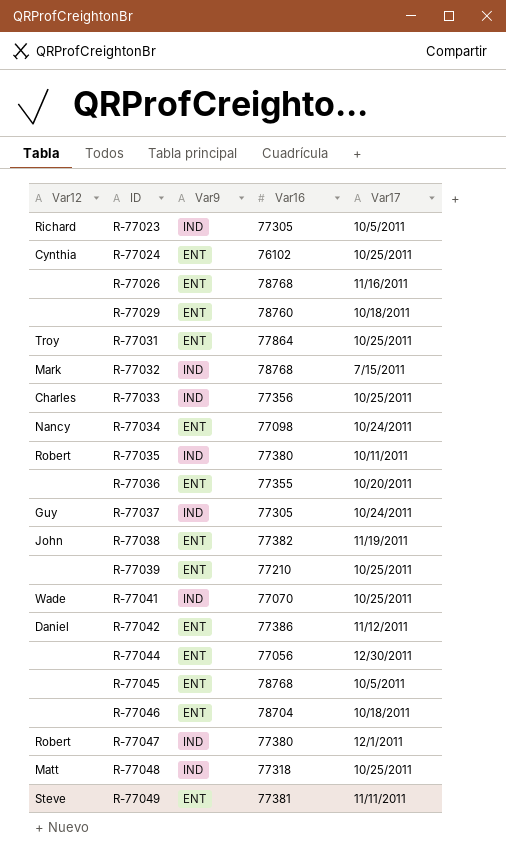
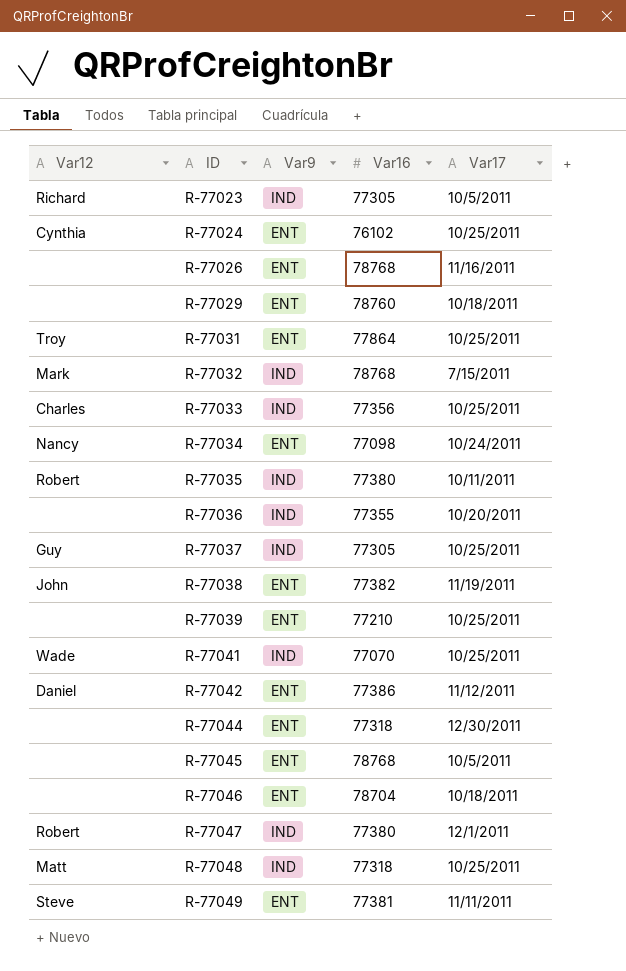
R-77036 | Var9: ENT -> IND
R-77037 | Var17: 10/24/2011 -> 10/25/2011
R-77044 | Var16: 77056 -> 77318

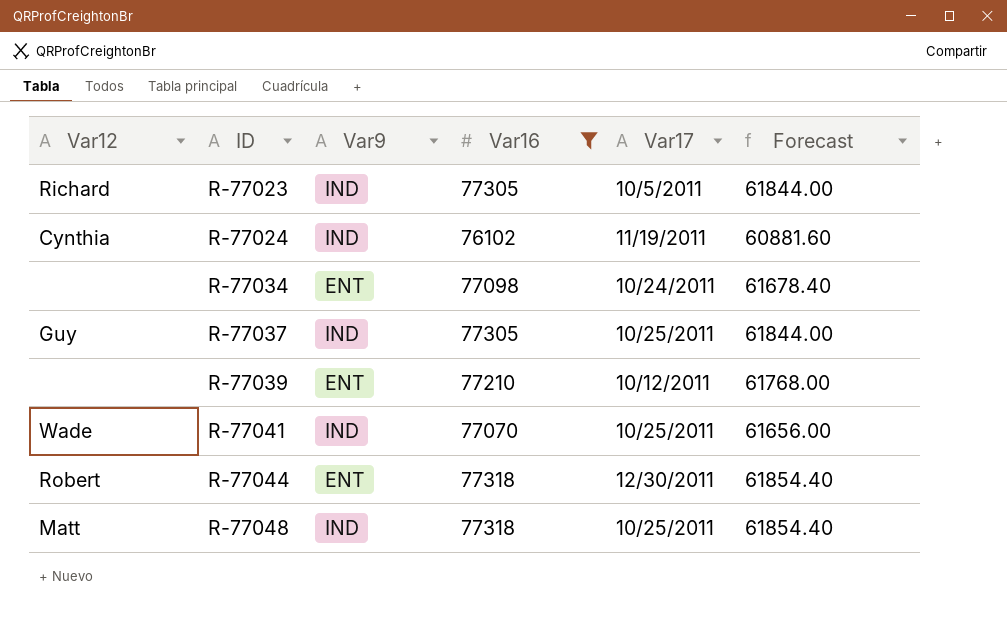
filter: none -> Var16 <= 77318
column Forecast | formula: none -> [Var16] * 0.8
R-77024 | Var9: ENT -> IND
R-77024 | Var17: 10/25/2011 -> 11/19/2011
R-77034 | Var12: Nancy -> none
R-77039 | Var17: 10/25/2011 -> 10/12/2011
R-77044 | Var12: none -> Robert

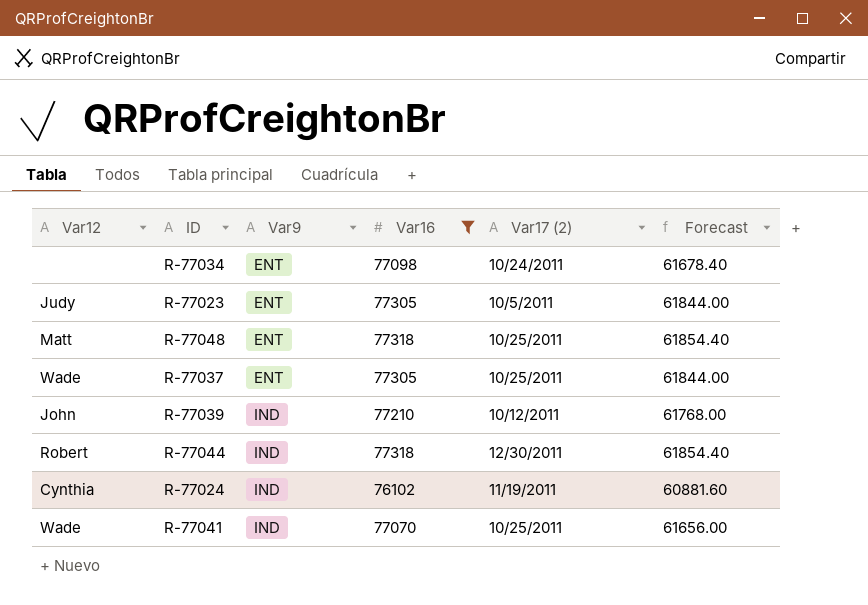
row order: ID ascending -> Var9 ascending
column name: Var17 -> Var17 (2)
R-77023 | Var12: Richard -> Judy
R-77023 | Var9: IND -> ENT
R-77048 | Var9: IND -> ENT
R-77037 | Var12: Guy -> Wade
R-77037 | Var9: IND -> ENT
R-77039 | Var12: none -> John
R-77039 | Var9: ENT -> IND
R-77044 | Var9: ENT -> IND

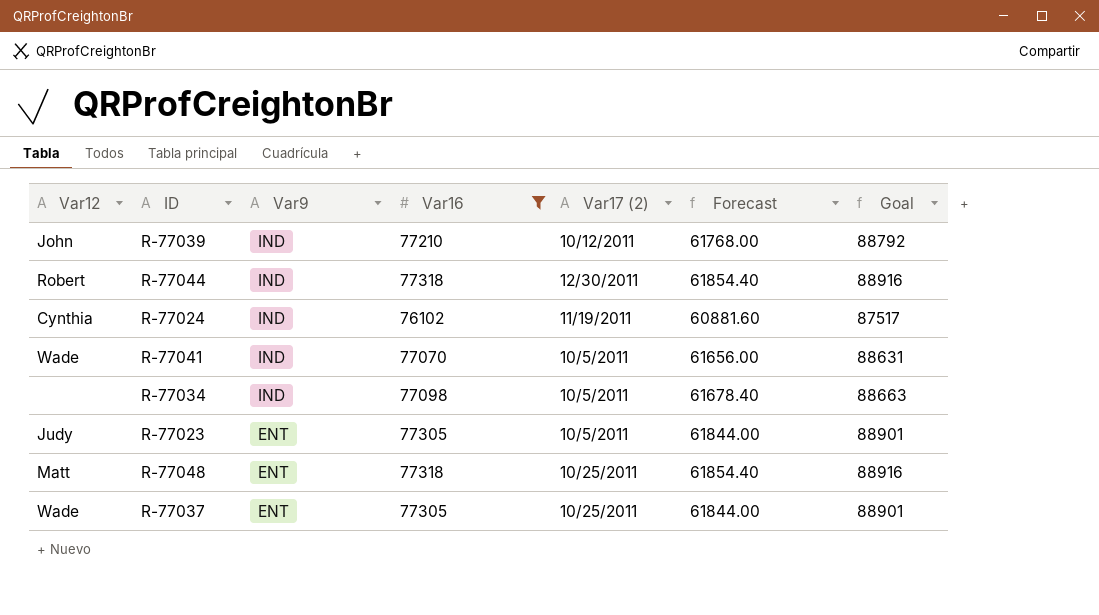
row order: Var9 ascending -> Var9 descending
column Goal | formula: none -> [Var16] * 1.15
R-77041 | Var17 (2): 10/25/2011 -> 10/5/2011
R-77034 | Var9: ENT -> IND
R-77034 | Var17 (2): 10/24/2011 -> 10/5/2011

